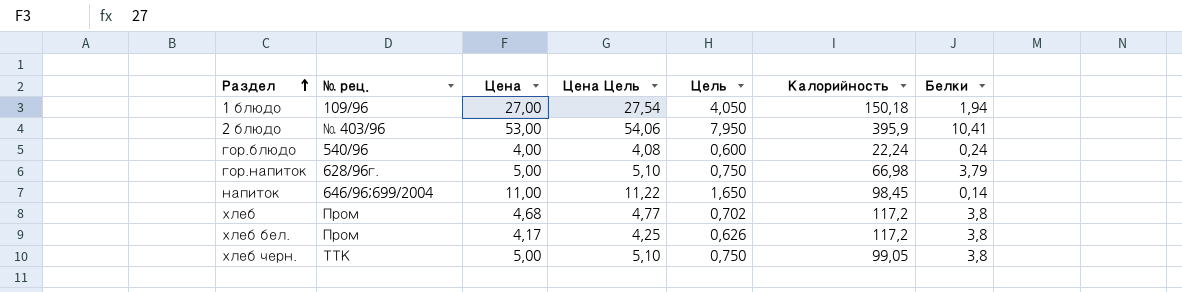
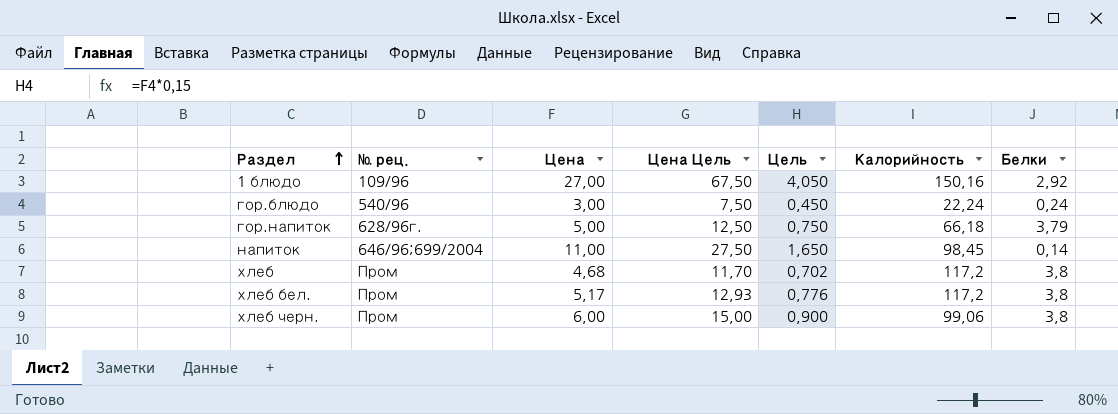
column Цена Цель | formula: [Цена] * 1,02 -> [Цена] * 2,5
row 2 блюдо: № 403/96 | 53,00 | 54,06 | 7,950 | 395,9 | 10,41 -> none
1 блюдо | Калорийность: 150,18 -> 150,16
1 блюдо | Белки: 1,94 -> 2,92
гор.блюдо | Цена: 4,00 -> 3,00
гор.блюдо | Цель: 0,600 -> 0,450
гор.напиток | Калорийность: 66,98 -> 66,18
хлеб бел. | Цена: 4,17 -> 5,17
хлеб бел. | Цель: 0,626 -> 0,776
хлеб черн. | № рец.: ТТК -> Пром
хлеб черн. | Цена: 5,00 -> 6,00
хлеб черн. | Цель: 0,750 -> 0,900
хлеб черн. | Калорийность: 99,05 -> 99,06

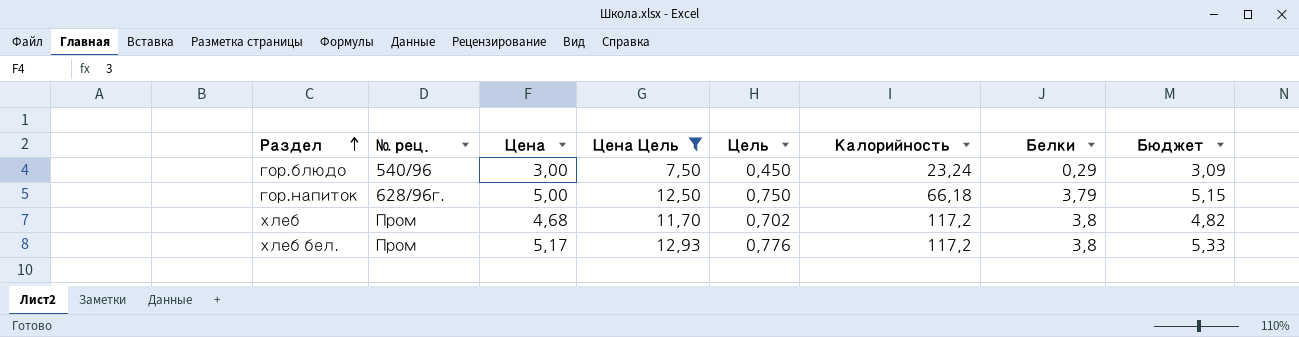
filter: none -> Цена Цель <= 12,93
column Бюджет | formula: none -> [Цена] * 1,03
гор.блюдо | Калорийность: 22,24 -> 23,24
гор.блюдо | Белки: 0,24 -> 0,29

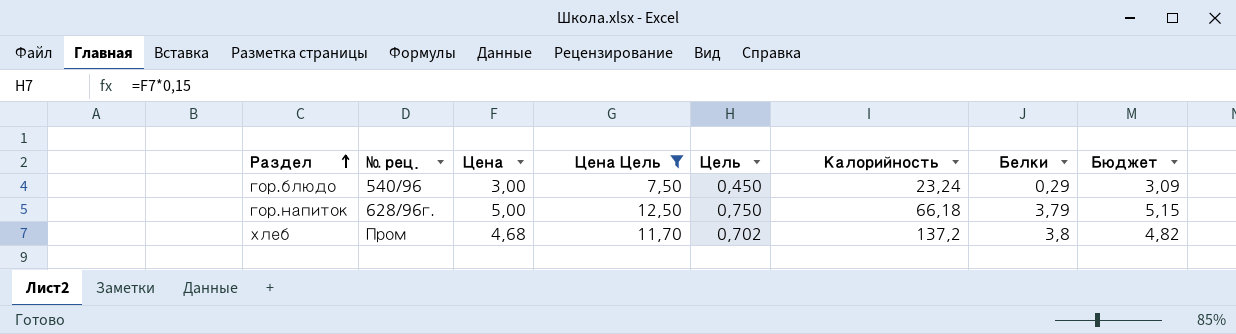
row хлеб бел.: Пром | 5,17 | 12,93 | 0,776 | 117,2 | 3,8 | 5,33 -> none
хлеб | Калорийность: 117,2 -> 137,2

